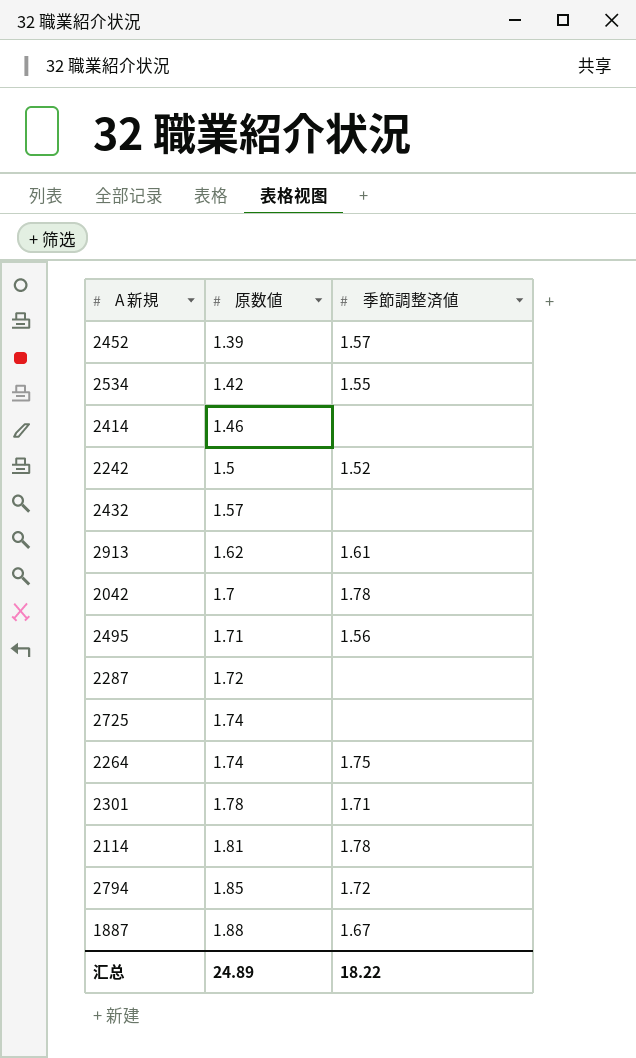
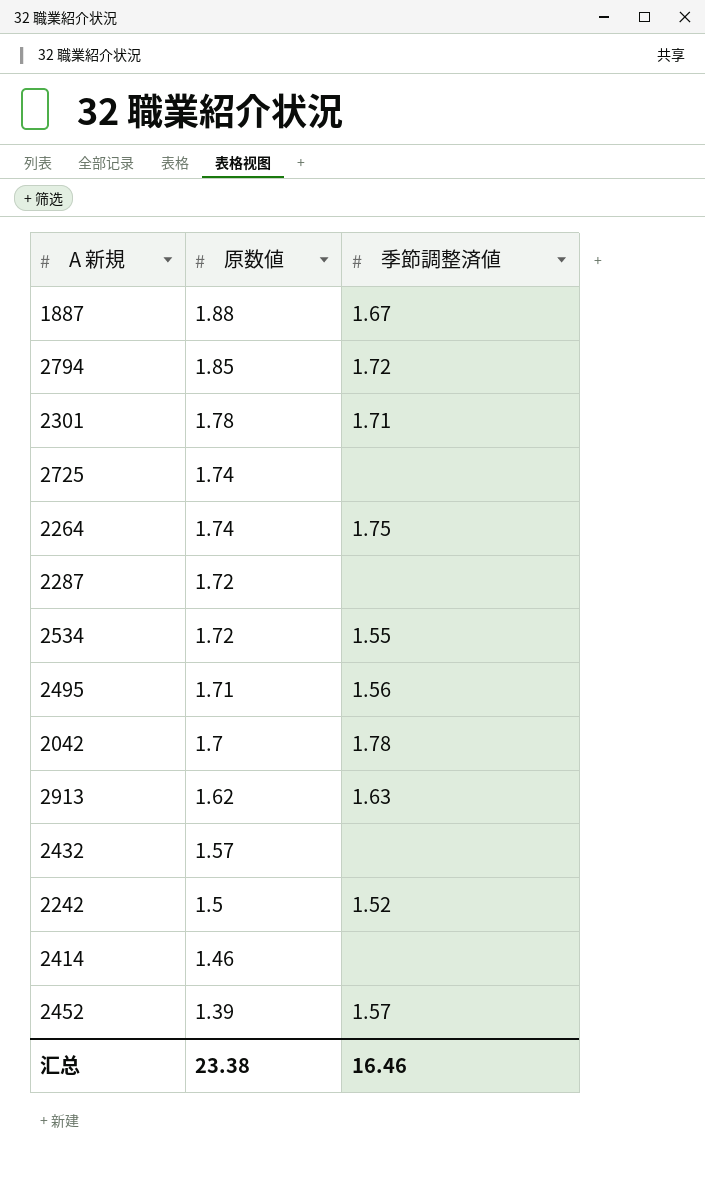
row order: 原数値 ascending -> 原数値 descending
row 2114: 1.81 | 1.78 -> none
2534 | 原数値: 1.42 -> 1.72
2913 | 季節調整済値: 1.61 -> 1.63
汇总 | 原数値: 24.89 -> 23.38
汇总 | 季節調整済値: 18.22 -> 16.46

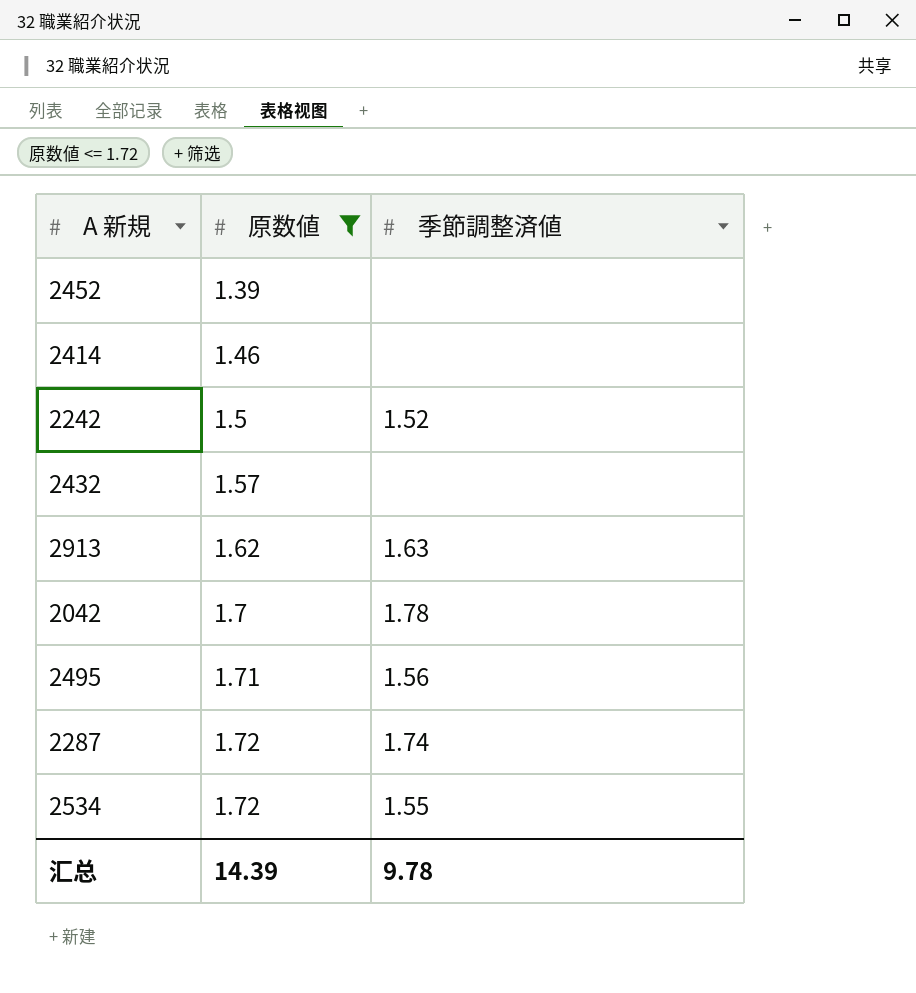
filter: none -> 原数値 <= 1.72
row order: 原数値 descending -> 原数値 ascending
2452 | 季節調整済値: 1.57 -> none
2287 | 季節調整済値: none -> 1.74
汇总 | 原数値: 23.38 -> 14.39
汇总 | 季節調整済値: 16.46 -> 9.78

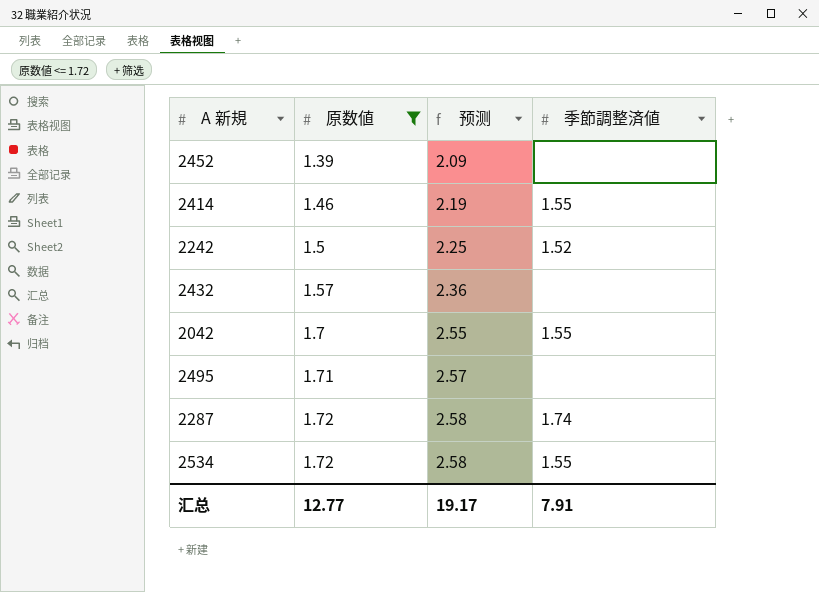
column 预测 | formula: none -> [原数値] * 1.5
row 2913: 1.62 | 1.63 -> none
2414 | 季節調整済値: none -> 1.55
2042 | 季節調整済値: 1.78 -> 1.55
2495 | 季節調整済値: 1.56 -> none
汇总 | 原数値: 14.39 -> 12.77
汇总 | 季節調整済値: 9.78 -> 7.91

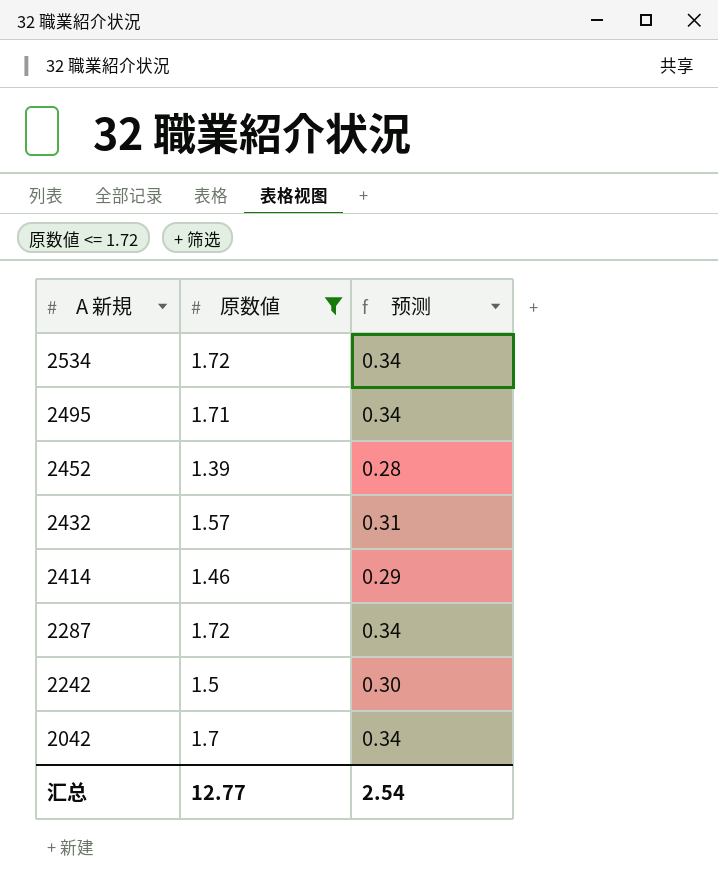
row order: 原数値 ascending -> A 新規 descending
column 季節調整済値 | position: 4 -> none
column 预测 | formula: [原数値] * 1.5 -> [原数値] * 0.2
汇总 | 预测: 19.17 -> 2.54

